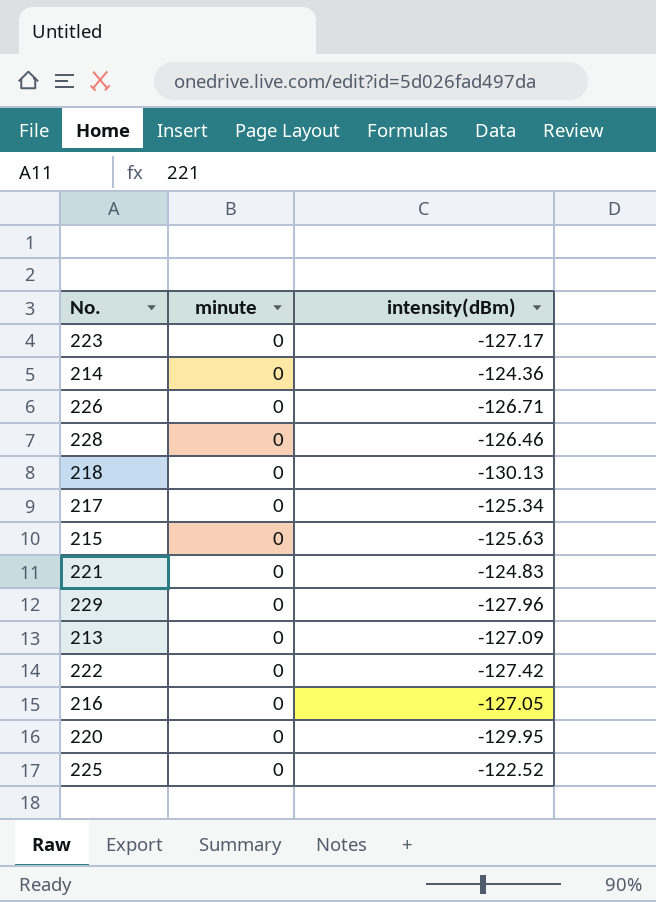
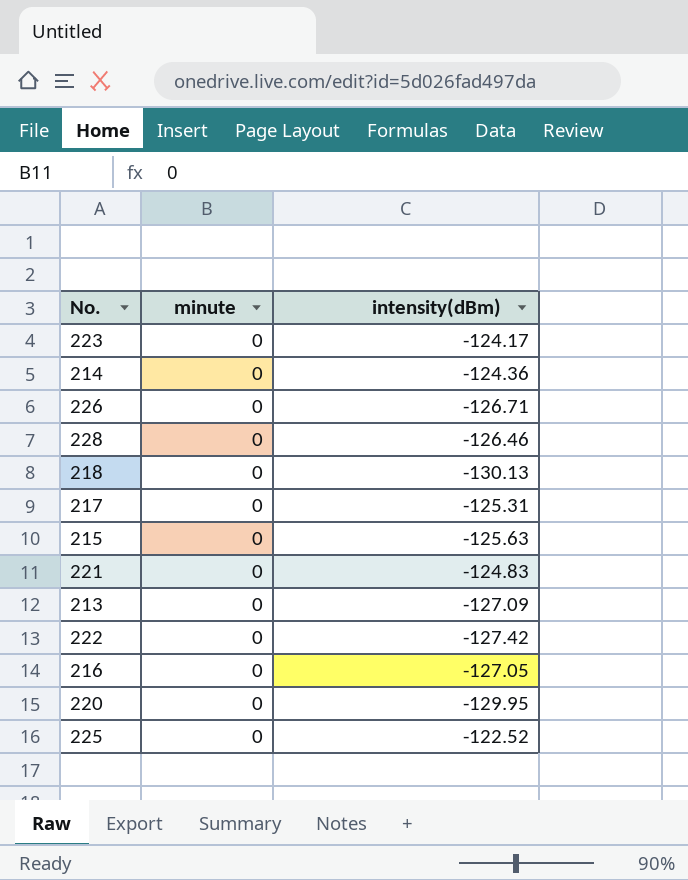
row 229: 0 | -127.96 -> none
223 | intensity(dBm): -127.17 -> -124.17
217 | intensity(dBm): -125.34 -> -125.31

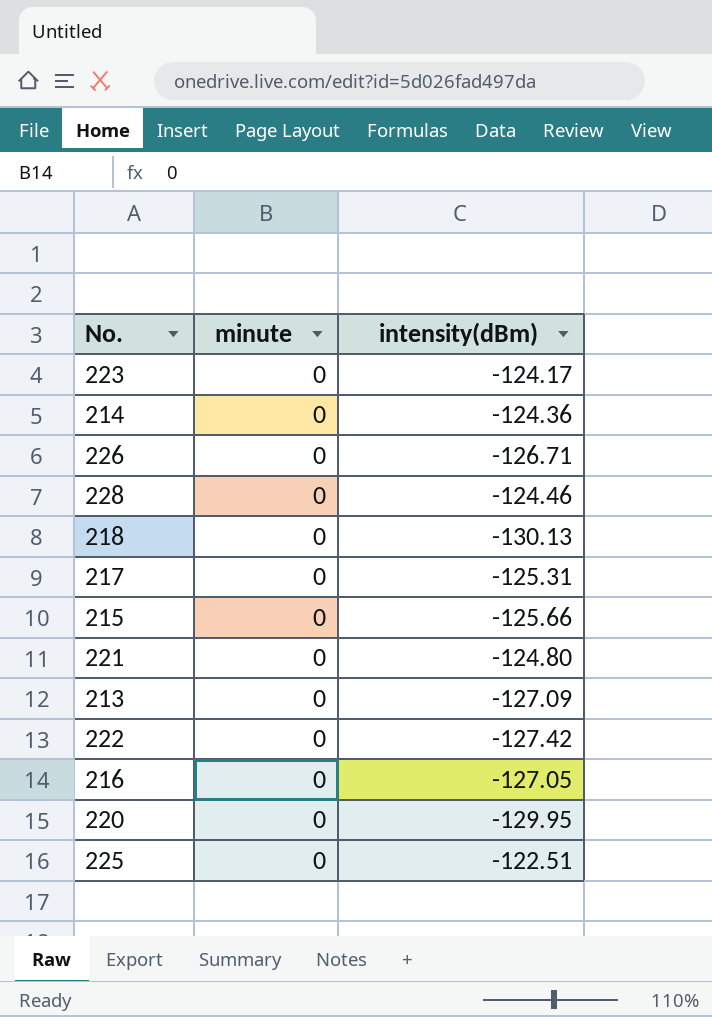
228 | intensity(dBm): -126.46 -> -124.46
215 | intensity(dBm): -125.63 -> -125.66
221 | intensity(dBm): -124.83 -> -124.80
225 | intensity(dBm): -122.52 -> -122.51

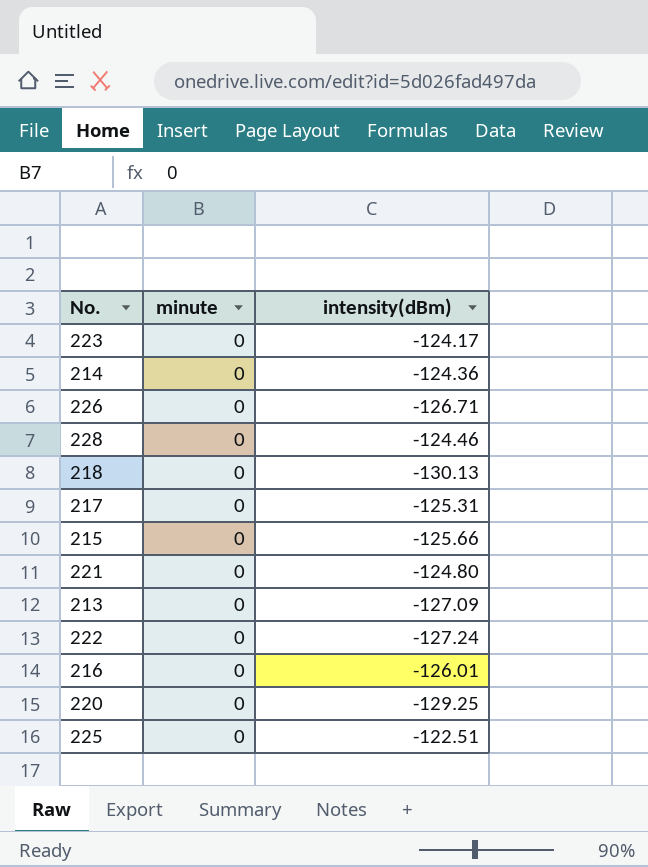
222 | intensity(dBm): -127.42 -> -127.24
216 | intensity(dBm): -127.05 -> -126.01
220 | intensity(dBm): -129.95 -> -129.25

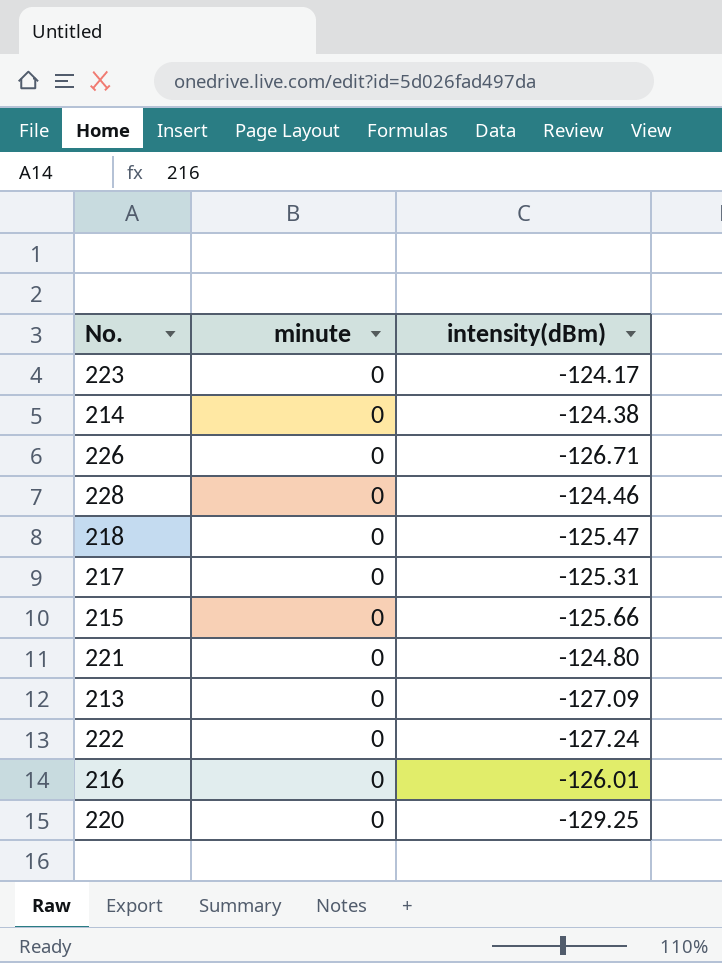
row 225: 0 | -122.51 -> none
214 | intensity(dBm): -124.36 -> -124.38
218 | intensity(dBm): -130.13 -> -125.47

